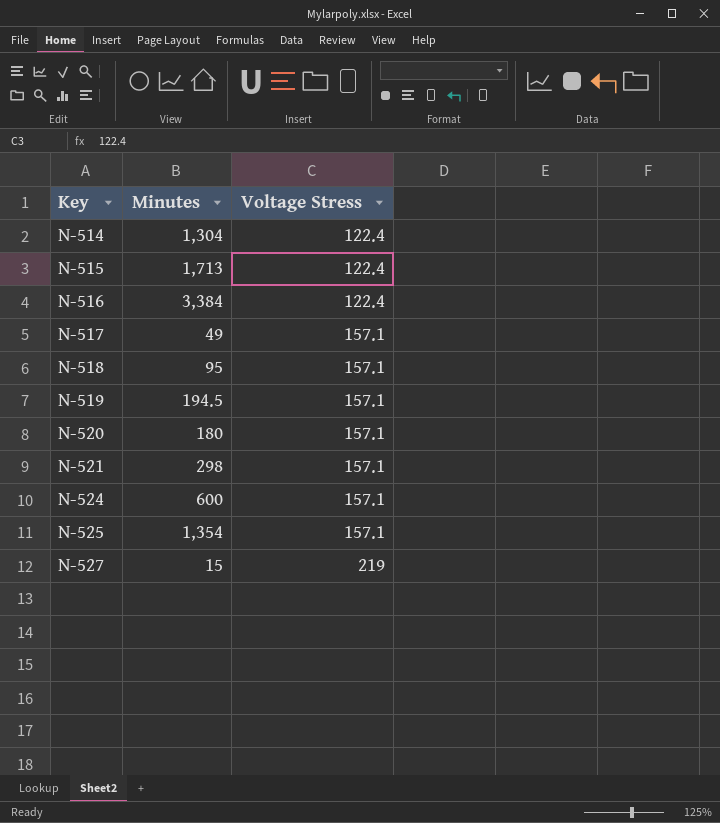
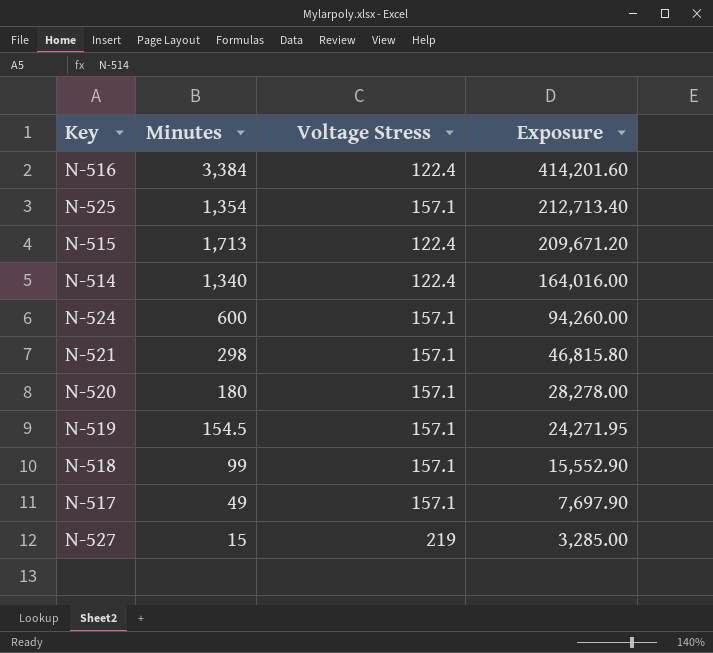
row order: Key ascending -> Exposure descending
column Exposure | formula: none -> [Minutes] * [Voltage Stress]
N-514 | Minutes: 1,304 -> 1,340
N-519 | Minutes: 194.5 -> 154.5
N-518 | Minutes: 95 -> 99

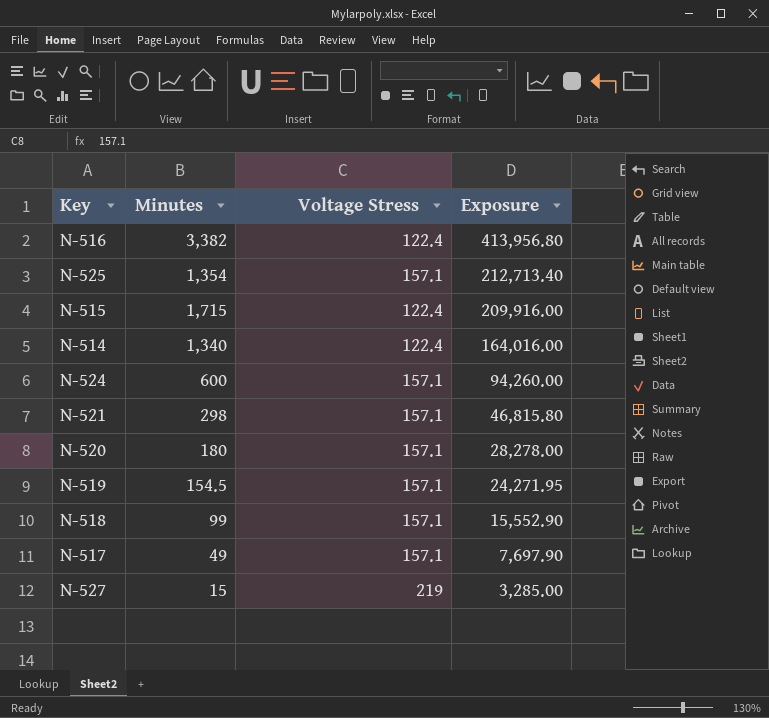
N-516 | Minutes: 3,384 -> 3,382
N-516 | Exposure: 414,201.60 -> 413,956.80
N-515 | Minutes: 1,713 -> 1,715
N-515 | Exposure: 209,671.20 -> 209,916.00

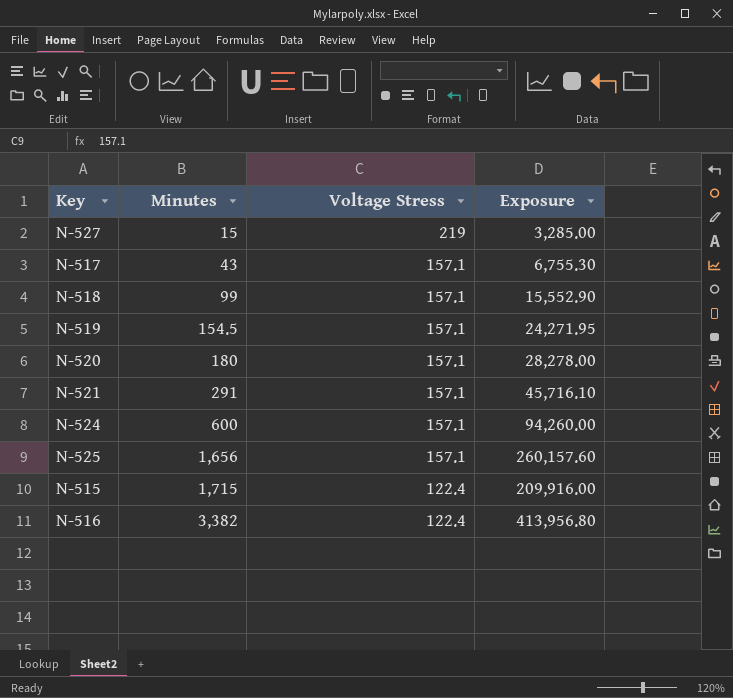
row order: Exposure descending -> Minutes ascending
row N-514: 1,340 | 122.4 | 164,016.00 -> none
N-517 | Minutes: 49 -> 43
N-517 | Exposure: 7,697.90 -> 6,755.30
N-521 | Minutes: 298 -> 291
N-521 | Exposure: 46,815.80 -> 45,716.10
N-525 | Minutes: 1,354 -> 1,656
N-525 | Exposure: 212,713.40 -> 260,157.60

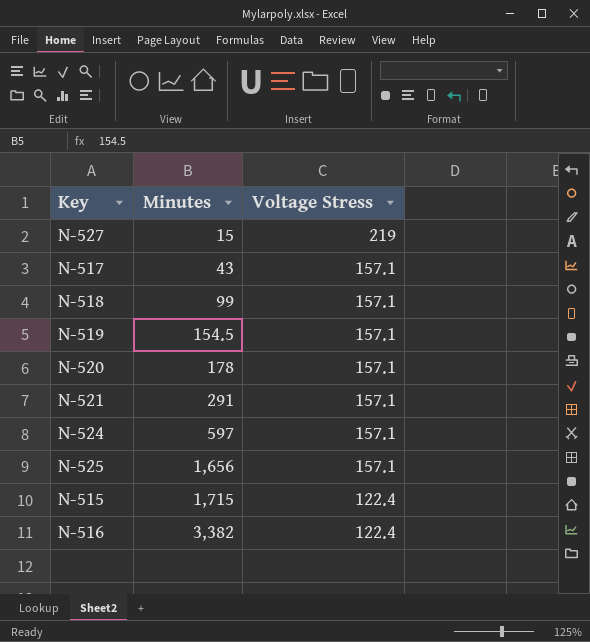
column Exposure | formula: [Minutes] * [Voltage Stress] -> none
N-520 | Minutes: 180 -> 178
N-524 | Minutes: 600 -> 597

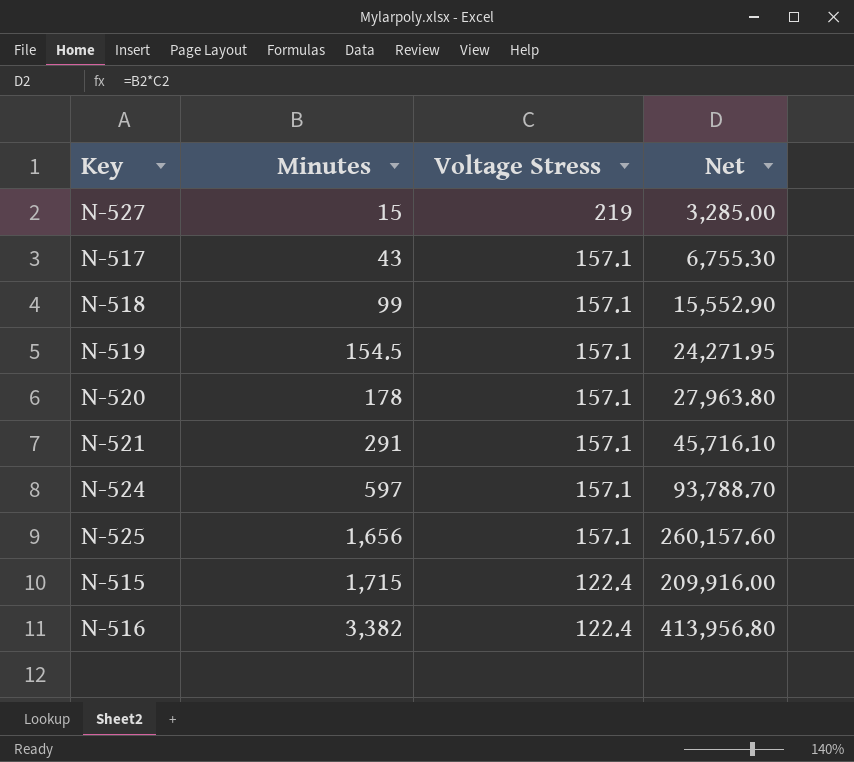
column Net | formula: none -> [Minutes] * [Voltage Stress]

